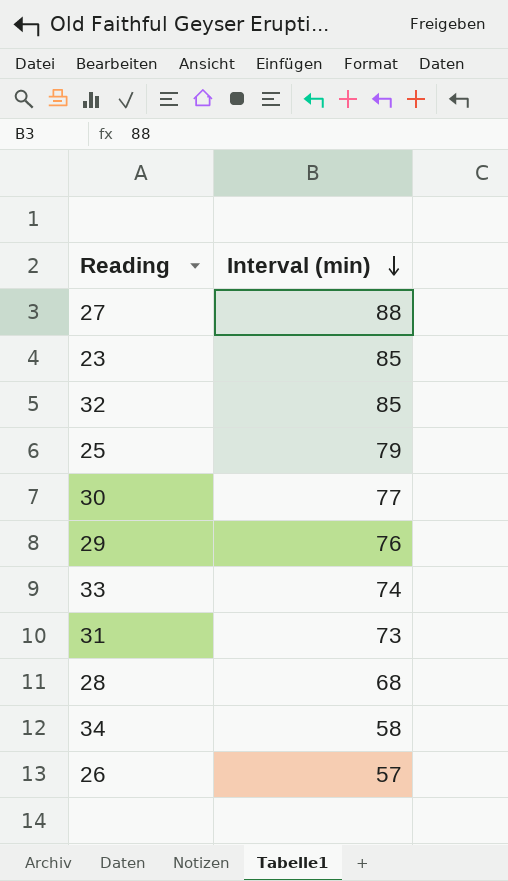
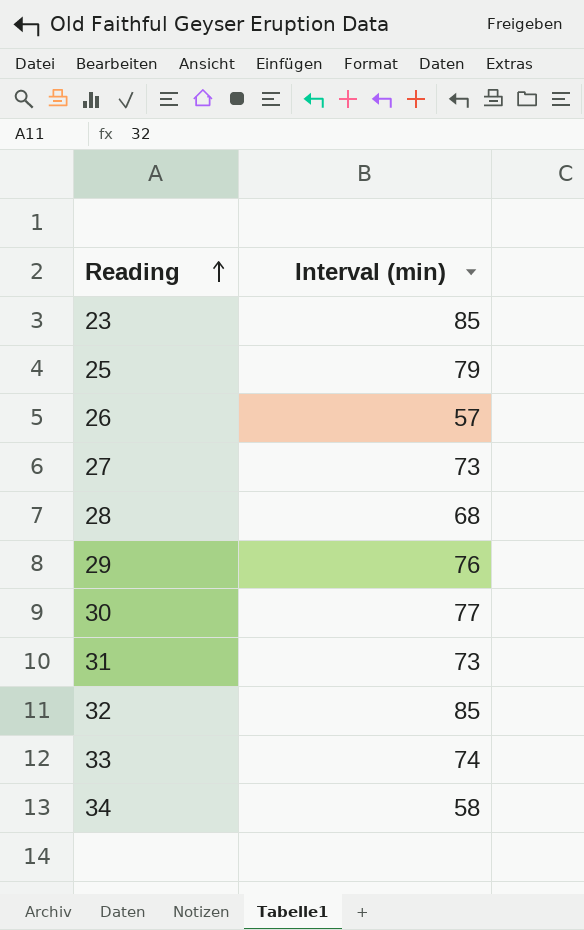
row order: Interval (min) descending -> Reading ascending
27 | Interval (min): 88 -> 73

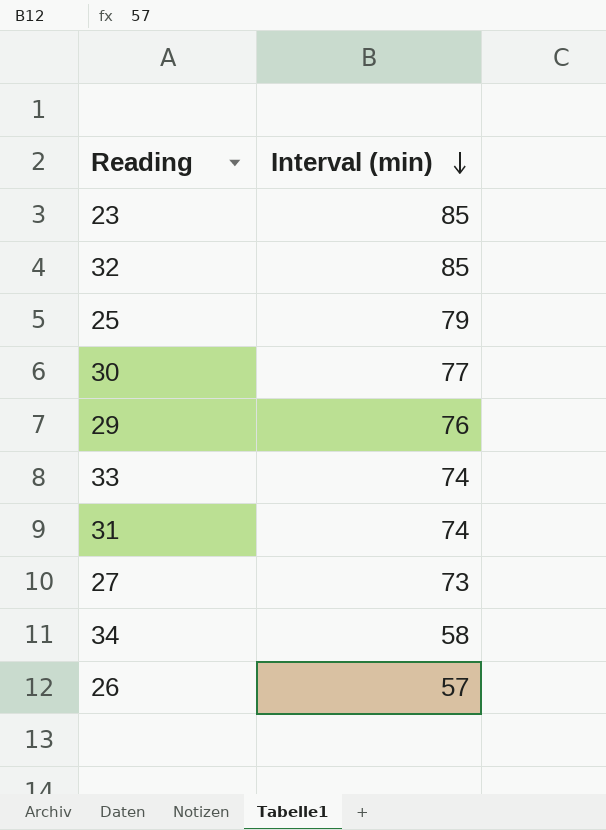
row order: Reading ascending -> Interval (min) descending
row 28: 68 -> none
31 | Interval (min): 73 -> 74

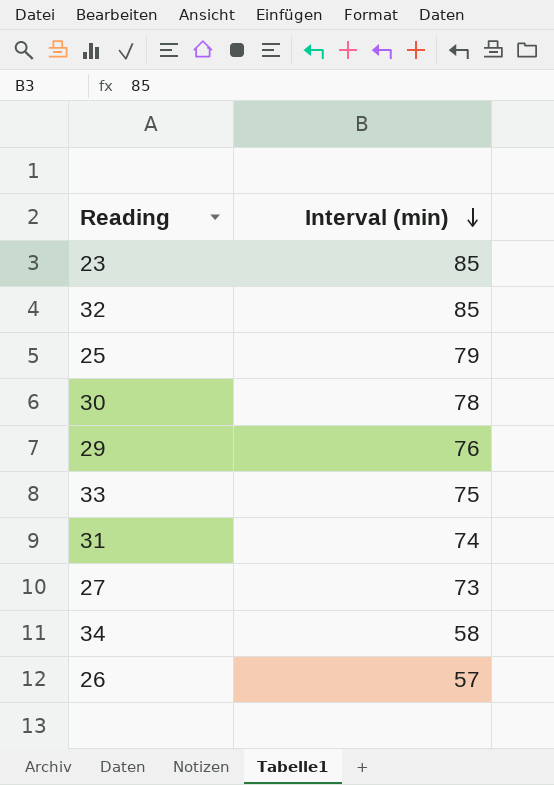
30 | Interval (min): 77 -> 78
33 | Interval (min): 74 -> 75

